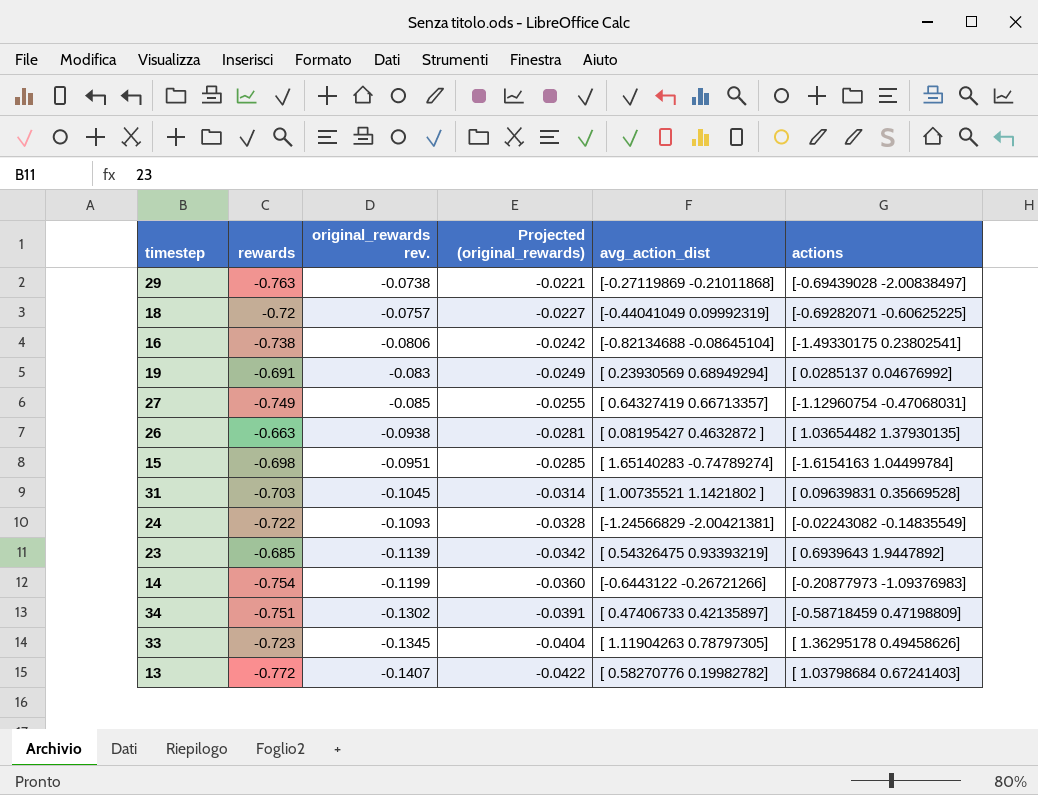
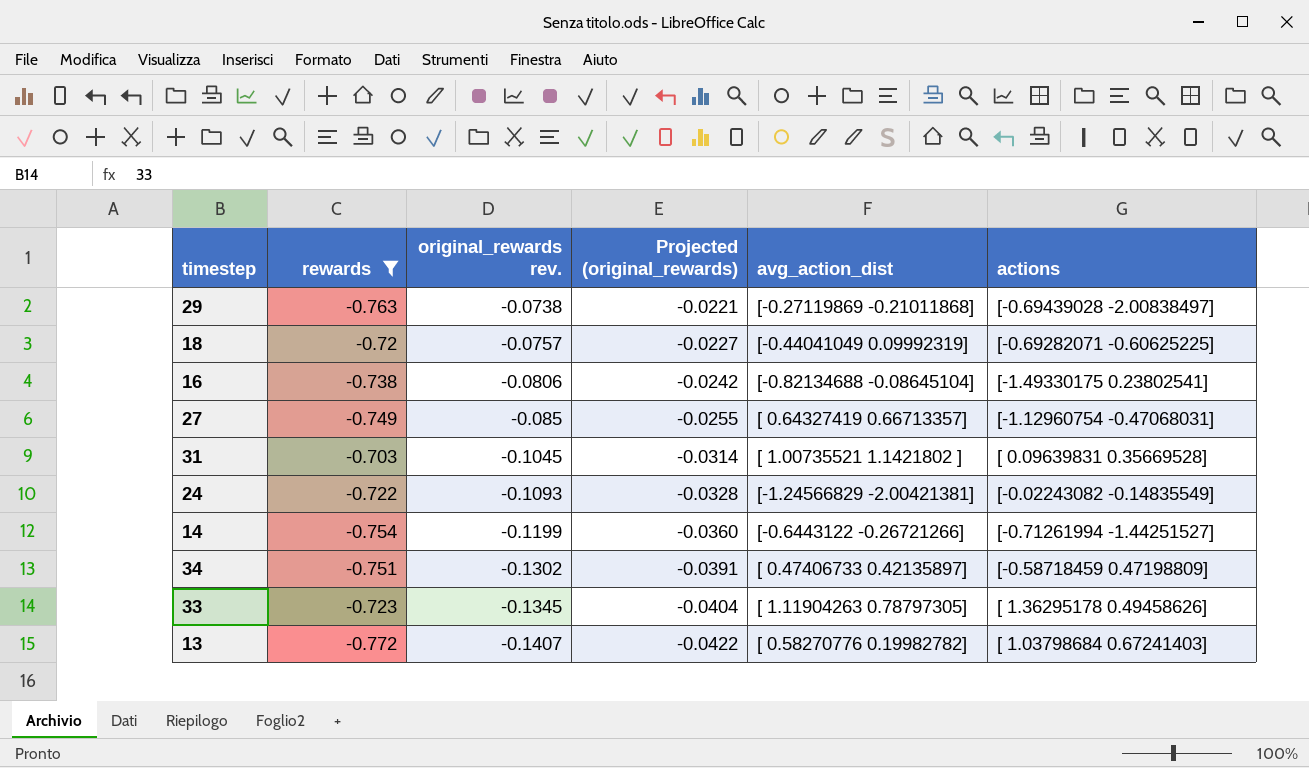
filter: none -> rewards <= -0.703
14 | actions: [-0.20877973 -1.09376983] -> [-0.71261994 -1.44251527]

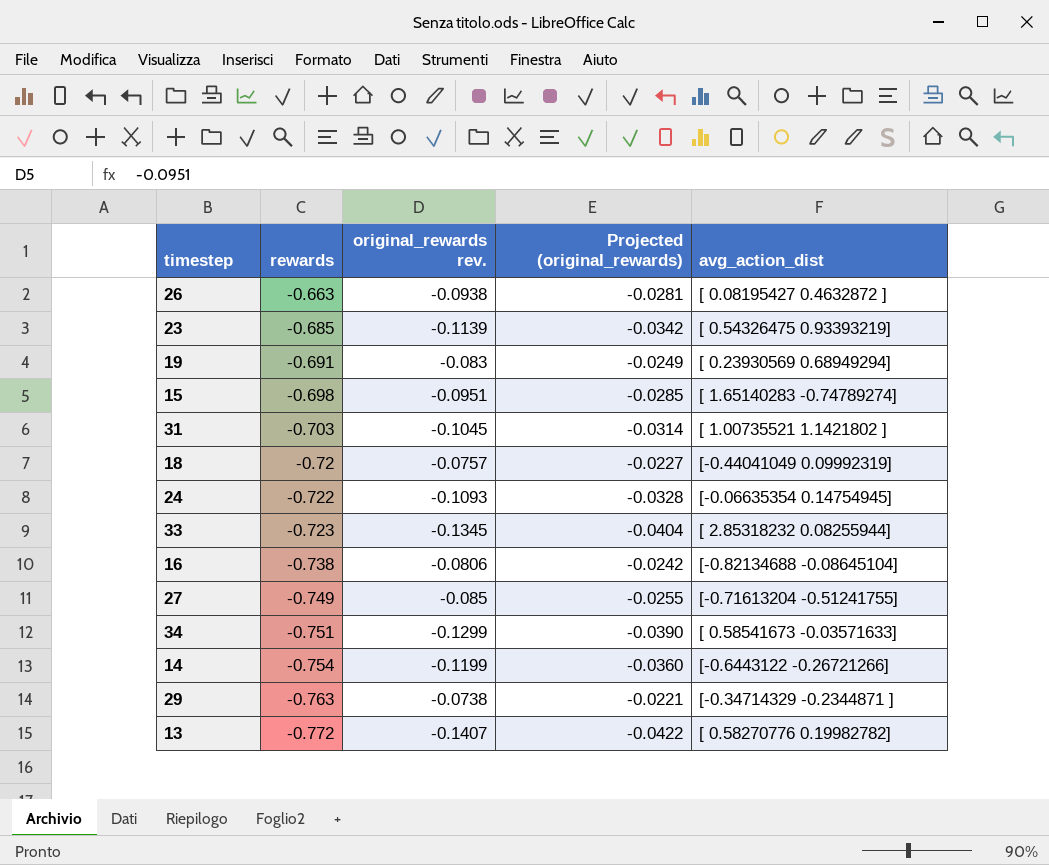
filter: rewards <= -0.703 -> none
row order: original_rewards rev. descending -> rewards descending
column actions | position: 6 -> none
24 | avg_action_dist: [-1.24566829 -2.00421381] -> [-0.06635354 0.14754945]
33 | avg_action_dist: [ 1.11904263 0.78797305] -> [ 2.85318232 0.08255944]
27 | avg_action_dist: [ 0.64327419 0.66713357] -> [-0.71613204 -0.51241755]
34 | original_rewards rev.: -0.1302 -> -0.1299
34 | Projected (original_rewards): -0.0391 -> -0.0390
34 | avg_action_dist: [ 0.47406733 0.42135897] -> [ 0.58541673 -0.03571633]
29 | avg_action_dist: [-0.27119869 -0.21011868] -> [-0.34714329 -0.2344871 ]

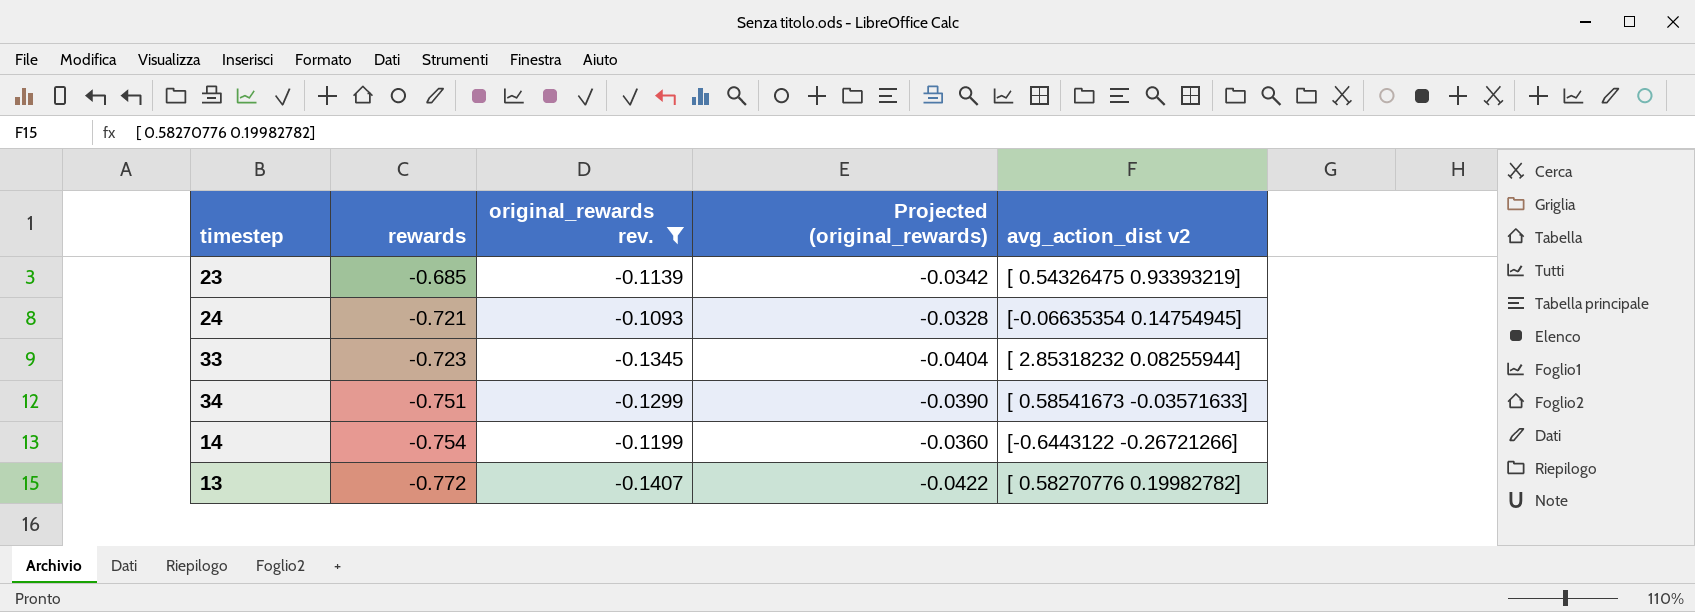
filter: none -> original_rewards rev. <= -0.1093
column name: avg_action_dist -> avg_action_dist v2
24 | rewards: -0.722 -> -0.721

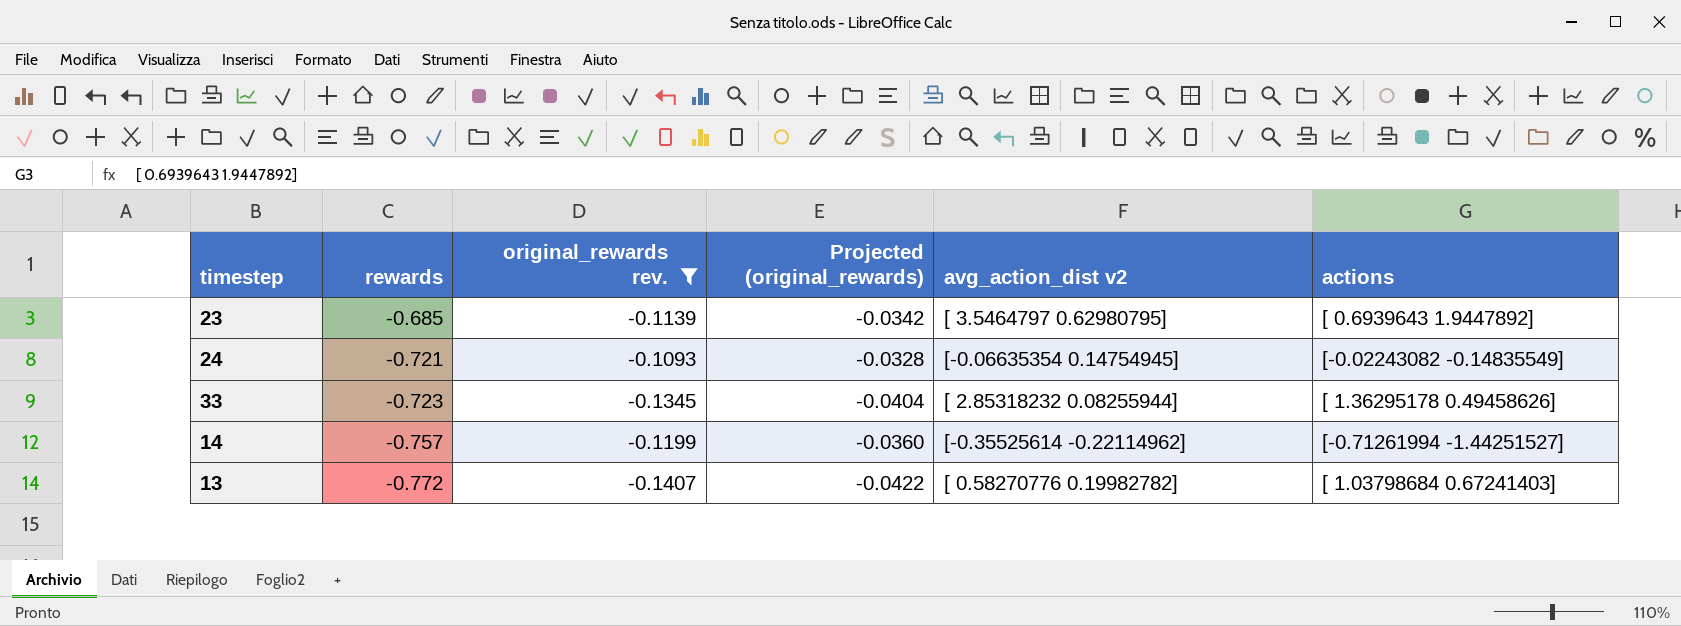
column actions | position: none -> 6
row 34: -0.751 | -0.1299 | -0.0390 | [ 0.58541673 -0.03571633] -> none
23 | avg_action_dist v2: [ 0.54326475 0.93393219] -> [ 3.5464797 0.62980795]
14 | rewards: -0.754 -> -0.757
14 | avg_action_dist v2: [-0.6443122 -0.26721266] -> [-0.35525614 -0.22114962]

